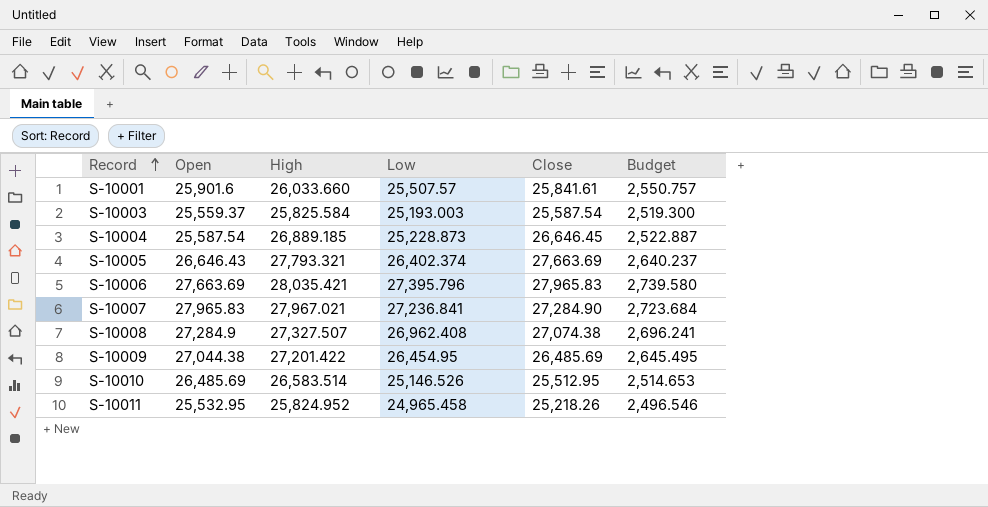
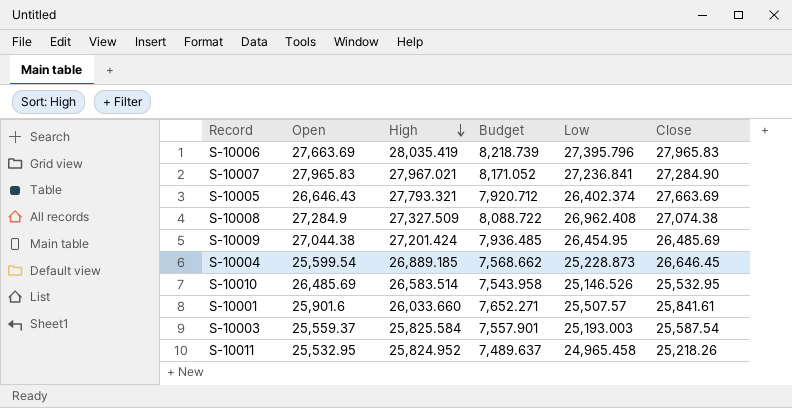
row order: Record ascending -> High descending
column Budget | formula: [Low] * 0.1 -> [Low] * 0.3
column Budget | position: 6 -> 4
S-10006 | High: 28,035.421 -> 28,035.419
S-10008 | High: 27,327.507 -> 27,327.509
S-10009 | High: 27,201.422 -> 27,201.424
S-10004 | Open: 25,587.54 -> 25,599.54
S-10010 | Close: 25,512.95 -> 25,532.95

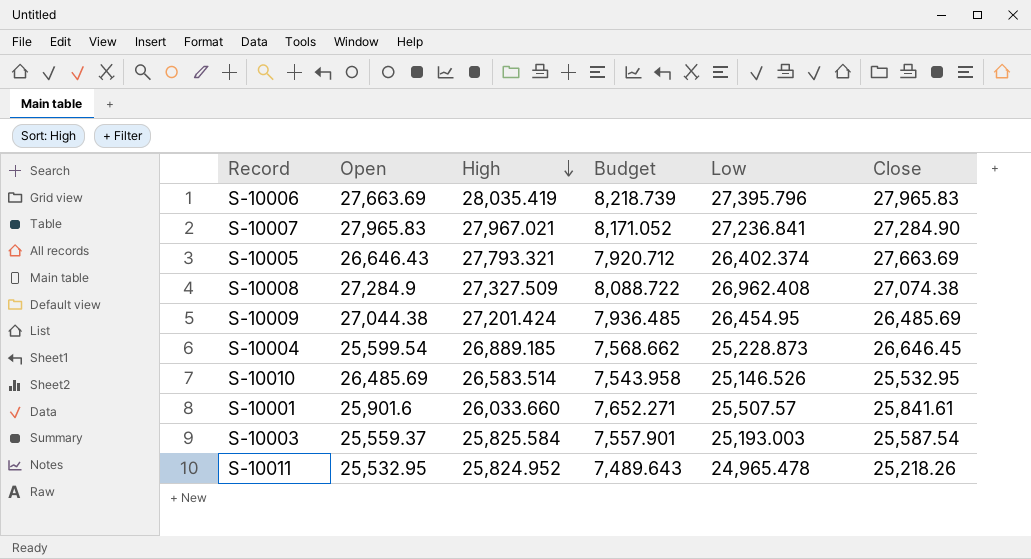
S-10011 | Budget: 7,489.637 -> 7,489.643
S-10011 | Low: 24,965.458 -> 24,965.478

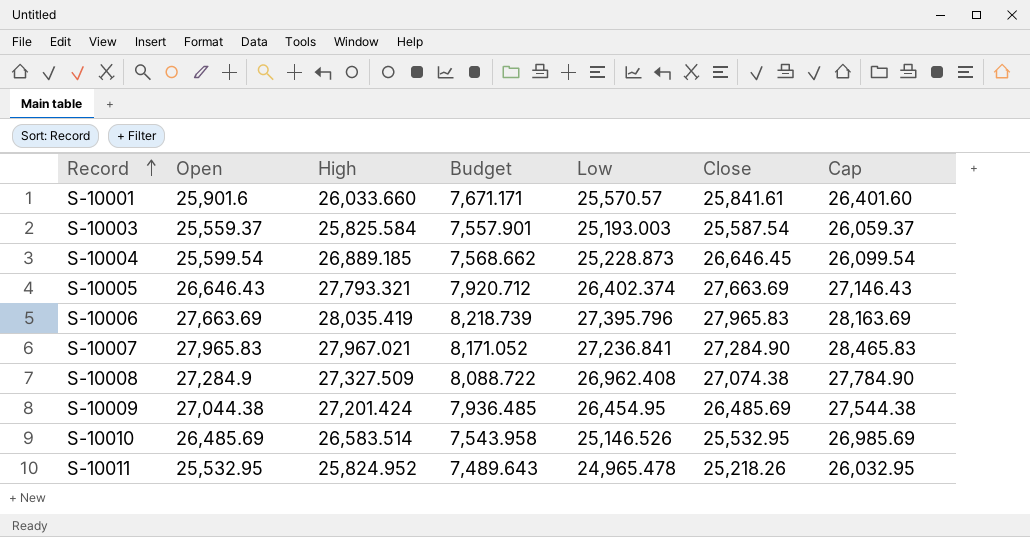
row order: High descending -> Record ascending
column Cap | formula: none -> [Open] + 500
S-10001 | Budget: 7,652.271 -> 7,671.171
S-10001 | Low: 25,507.57 -> 25,570.57

